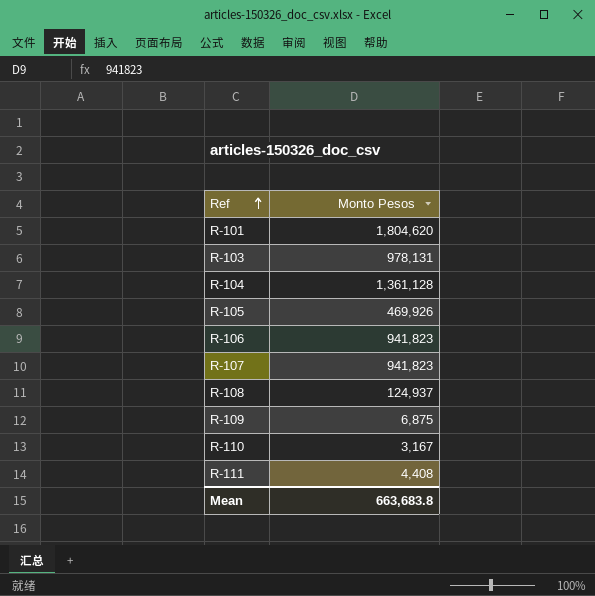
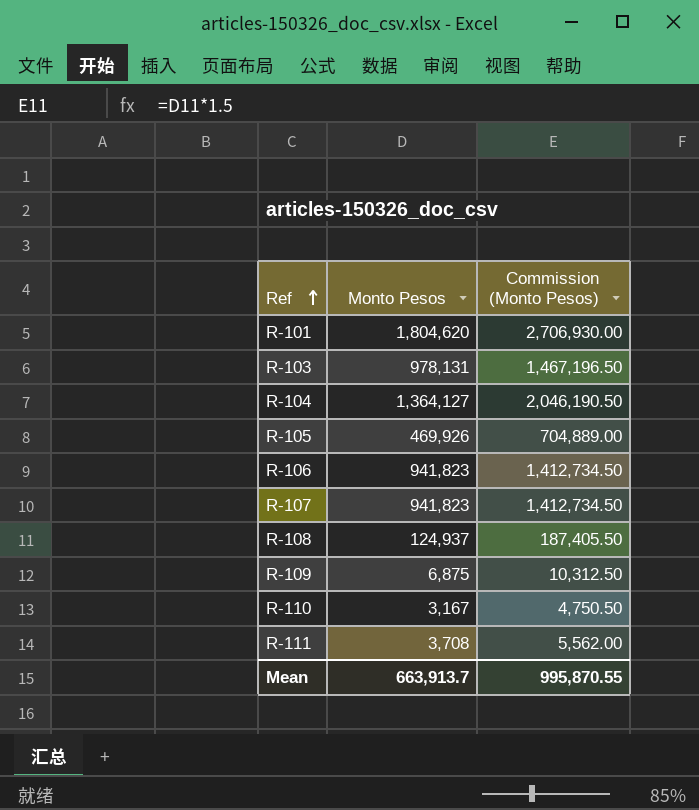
column Commission (Monto Pesos) | formula: none -> [Monto Pesos] * 1.5
R-104 | Monto Pesos: 1,361,128 -> 1,364,127
R-111 | Monto Pesos: 4,408 -> 3,708
Mean | Monto Pesos: 663,683.8 -> 663,913.7

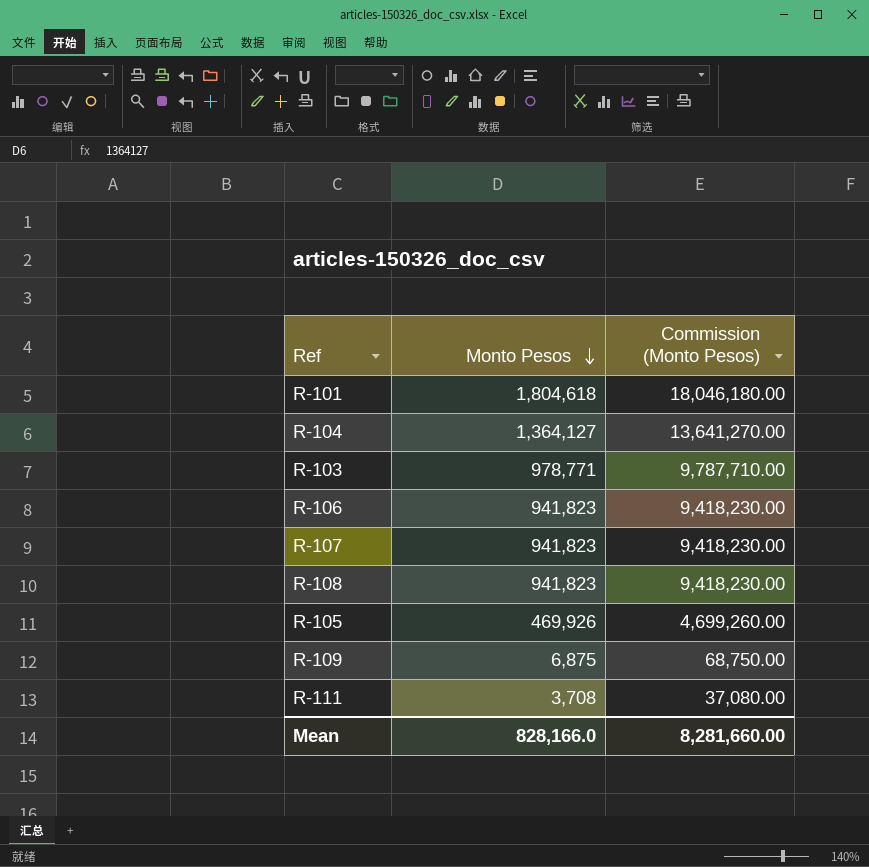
row order: Ref ascending -> Monto Pesos descending
column Commission (Monto Pesos) | formula: [Monto Pesos] * 1.5 -> [Monto Pesos] * 10
row R-110: 3,167 | 4,750.50 -> none
R-101 | Monto Pesos: 1,804,620 -> 1,804,618
R-103 | Monto Pesos: 978,131 -> 978,771
R-108 | Monto Pesos: 124,937 -> 941,823
Mean | Monto Pesos: 663,913.7 -> 828,166.0
Mean | Commission (Monto Pesos): 995,870.55 -> 8,281,660.00

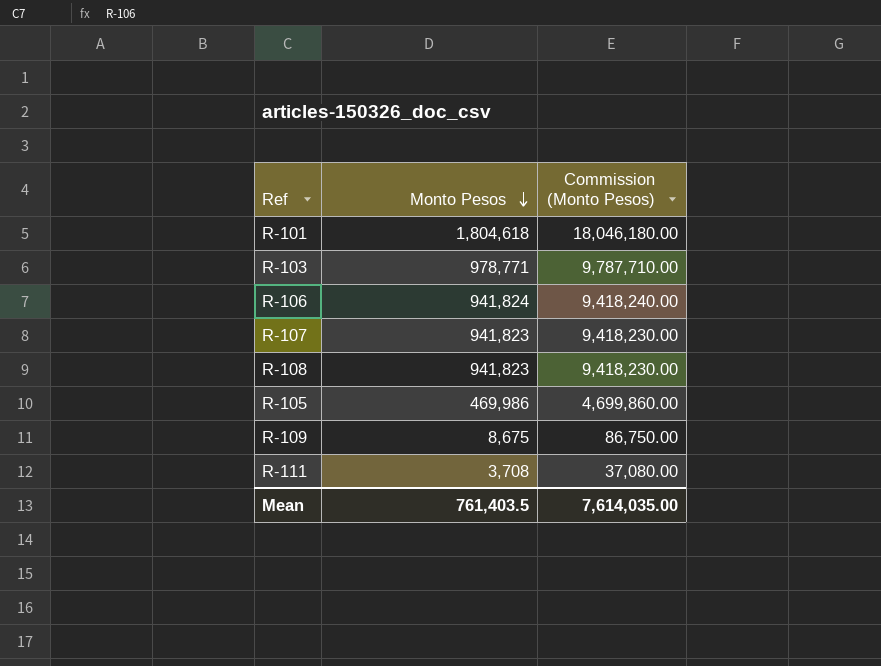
row R-104: 1,364,127 | 13,641,270.00 -> none
R-106 | Monto Pesos: 941,823 -> 941,824
R-106 | Commission (Monto Pesos): 9,418,230.00 -> 9,418,240.00
R-105 | Monto Pesos: 469,926 -> 469,986
R-105 | Commission (Monto Pesos): 4,699,260.00 -> 4,699,860.00
R-109 | Monto Pesos: 6,875 -> 8,675
R-109 | Commission (Monto Pesos): 68,750.00 -> 86,750.00
Mean | Monto Pesos: 828,166.0 -> 761,403.5
Mean | Commission (Monto Pesos): 8,281,660.00 -> 7,614,035.00

